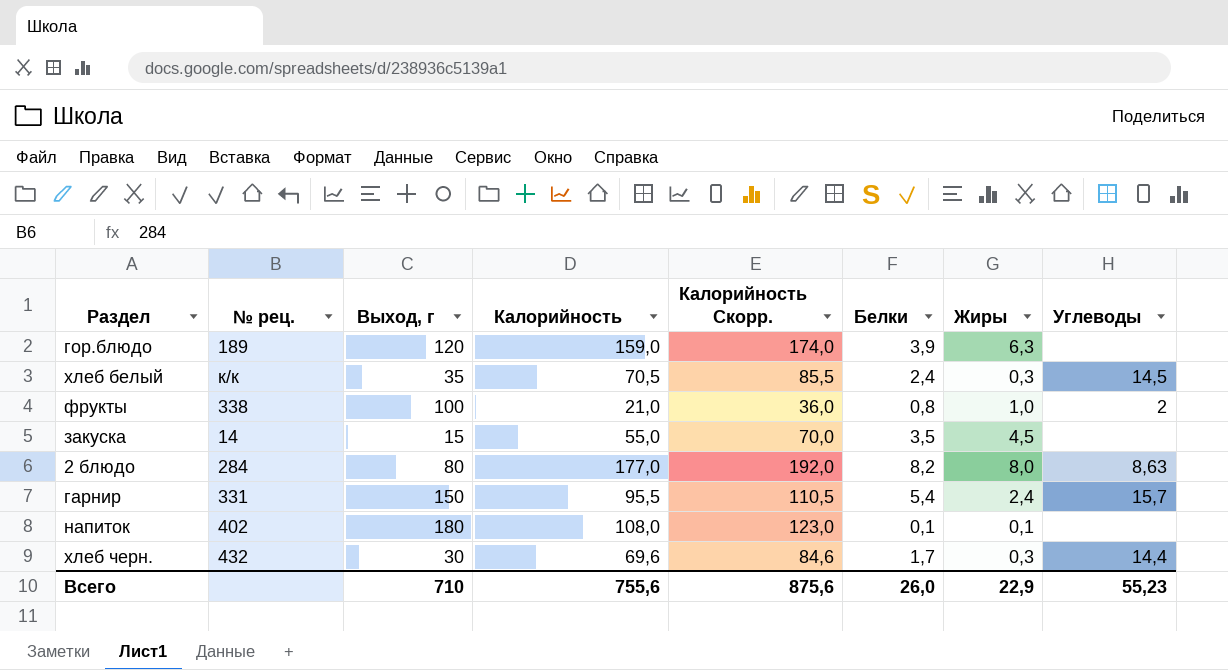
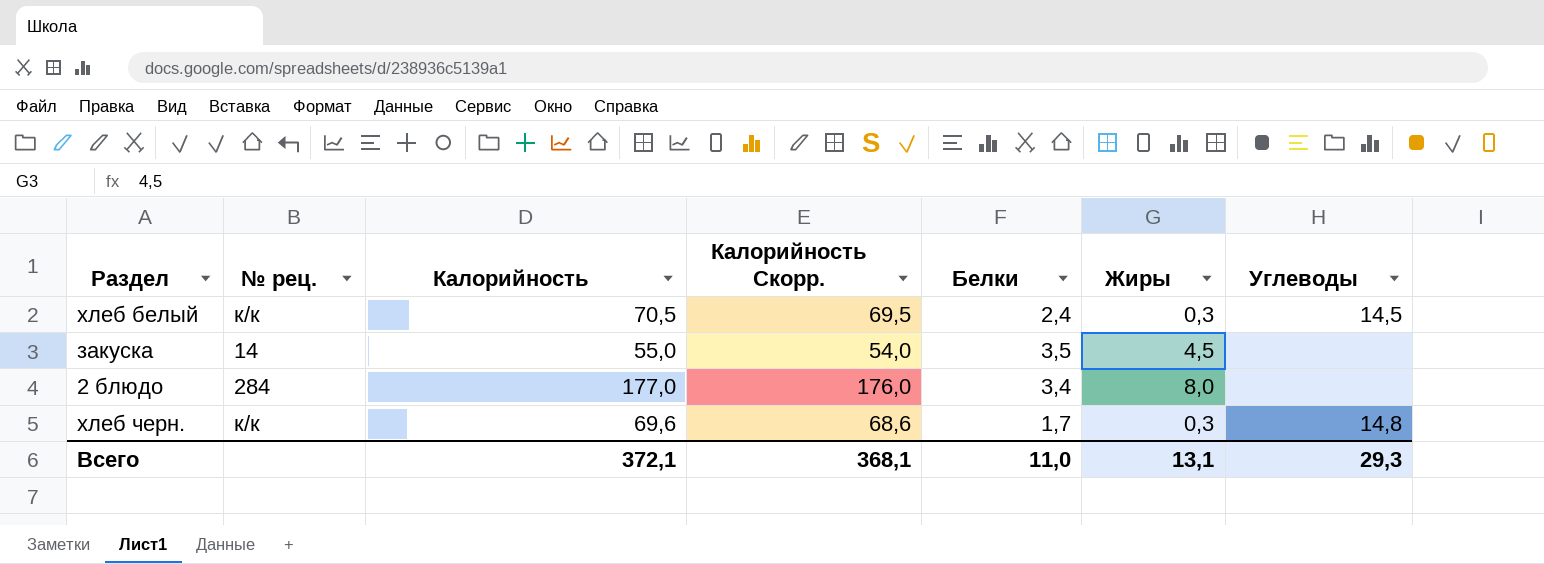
column Выход, г | position: 3 -> none
column Калорийность Скорр. | formula: [Калорийность] + 15 -> [Калорийность] - 1
row гор.блюдо: 189 | 120 | 159,0 | 174,0 | 3,9 | 6,3 | none -> none
row фрукты: 338 | 100 | 21,0 | 36,0 | 0,8 | 1,0 | 2 -> none
row гарнир: 331 | 150 | 95,5 | 110,5 | 5,4 | 2,4 | 15,7 -> none
row напиток: 402 | 180 | 108,0 | 123,0 | 0,1 | 0,1 | none -> none
2 блюдо | Белки: 8,2 -> 3,4
2 блюдо | Углеводы: 8,63 -> none
хлеб черн. | № рец.: 432 -> к/к
хлеб черн. | Углеводы: 14,4 -> 14,8
Всего | Калорийность: 755,6 -> 372,1
Всего | Калорийность Скорр.: 875,6 -> 368,1
Всего | Белки: 26,0 -> 11,0
Всего | Жиры: 22,9 -> 13,1
Всего | Углеводы: 55,23 -> 29,3

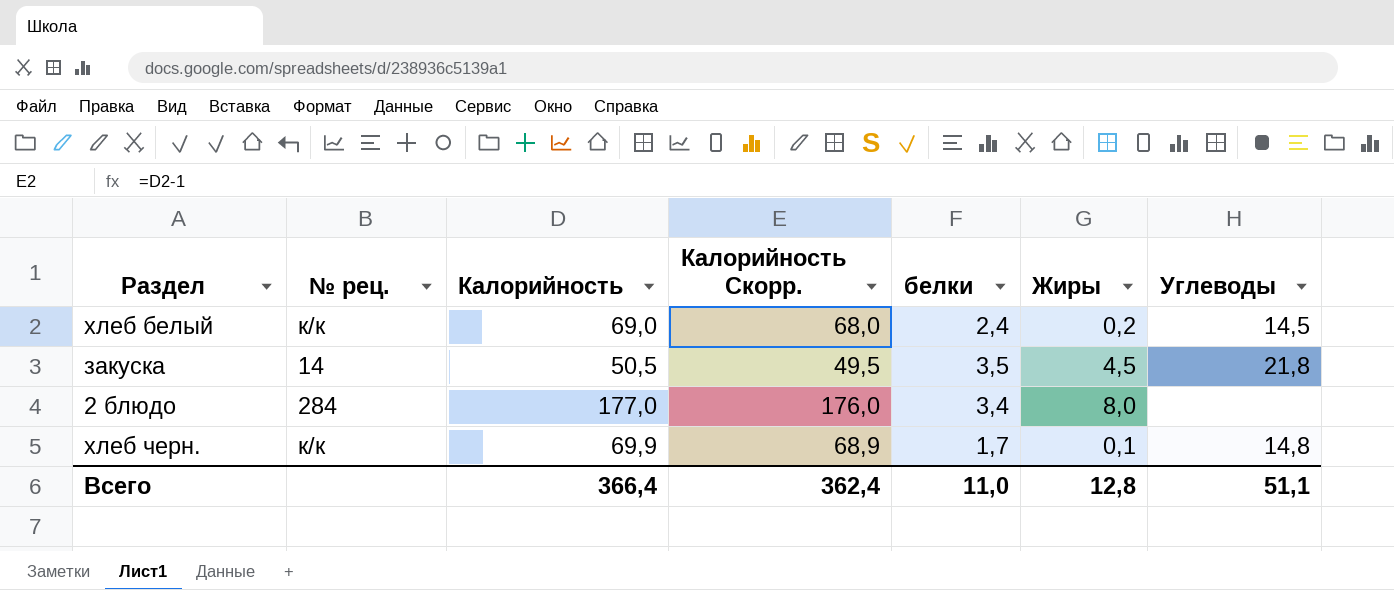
column name: Белки -> белки
хлеб белый | Калорийность: 70,5 -> 69,0
хлеб белый | Калорийность Скорр.: 69,5 -> 68,0
хлеб белый | Жиры: 0,3 -> 0,2
закуска | Калорийность: 55,0 -> 50,5
закуска | Калорийность Скорр.: 54,0 -> 49,5
закуска | Углеводы: none -> 21,8
хлеб черн. | Калорийность: 69,6 -> 69,9
хлеб черн. | Калорийность Скорр.: 68,6 -> 68,9
хлеб черн. | Жиры: 0,3 -> 0,1
Всего | Калорийность: 372,1 -> 366,4
Всего | Калорийность Скорр.: 368,1 -> 362,4
Всего | Жиры: 13,1 -> 12,8
Всего | Углеводы: 29,3 -> 51,1

